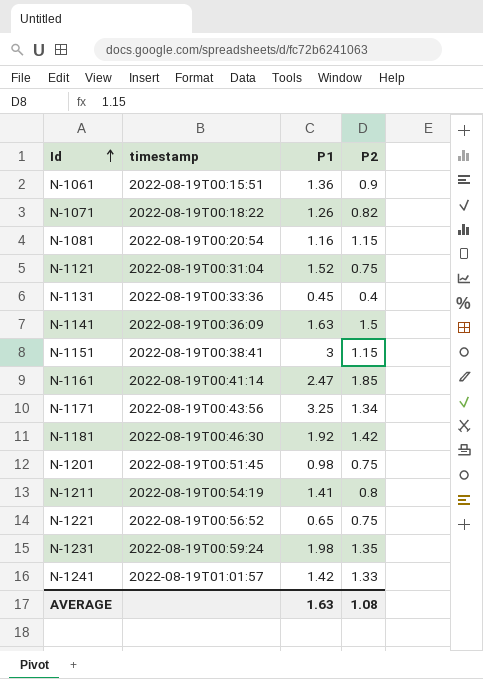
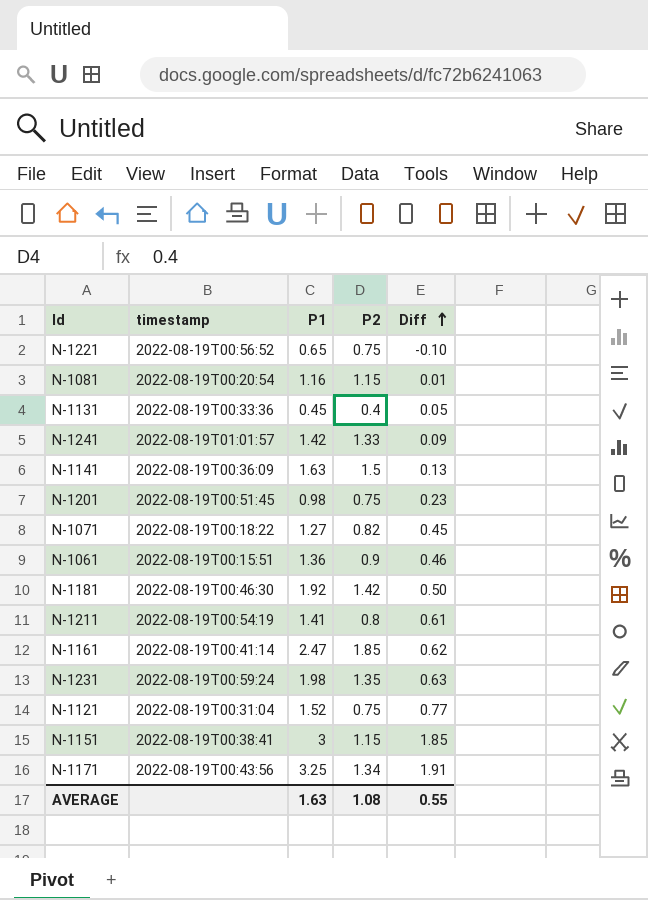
row order: Id ascending -> Diff ascending
column Diff | formula: none -> [P1] - [P2]
N-1071 | P1: 1.26 -> 1.27

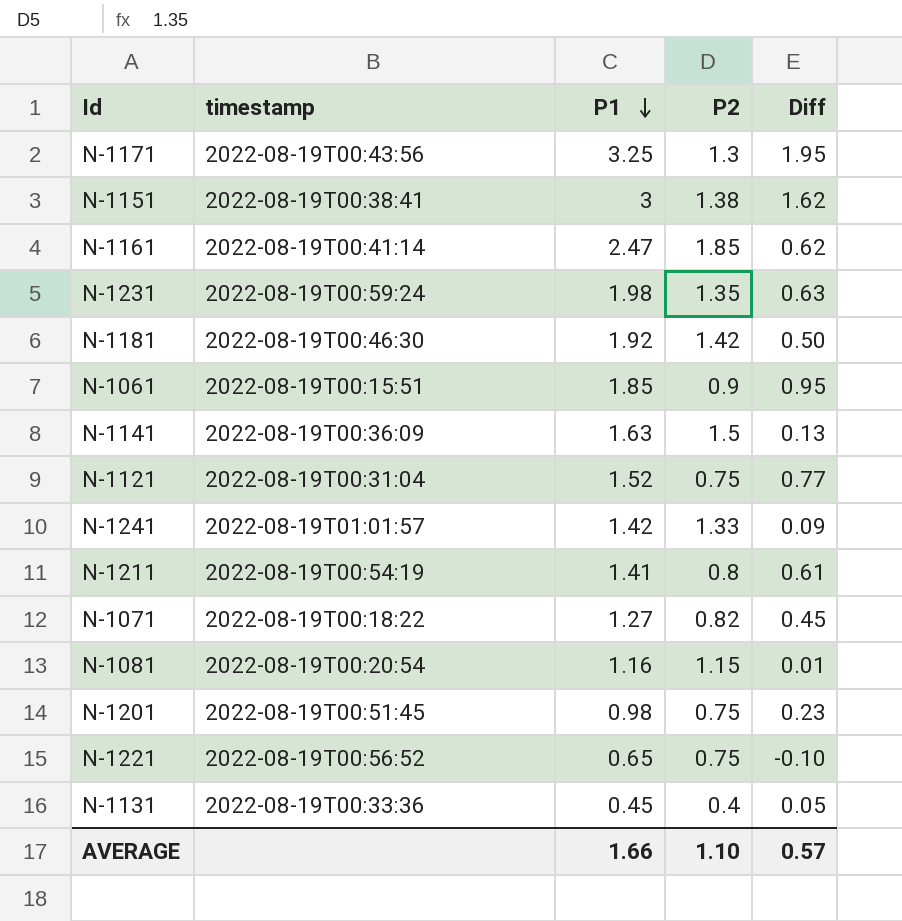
row order: Diff ascending -> P1 descending
N-1171 | P2: 1.34 -> 1.3
N-1171 | Diff: 1.91 -> 1.95
N-1151 | P2: 1.15 -> 1.38
N-1151 | Diff: 1.85 -> 1.62
N-1061 | P1: 1.36 -> 1.85
N-1061 | Diff: 0.46 -> 0.95
AVERAGE | P1: 1.63 -> 1.66
AVERAGE | P2: 1.08 -> 1.10
AVERAGE | Diff: 0.55 -> 0.57

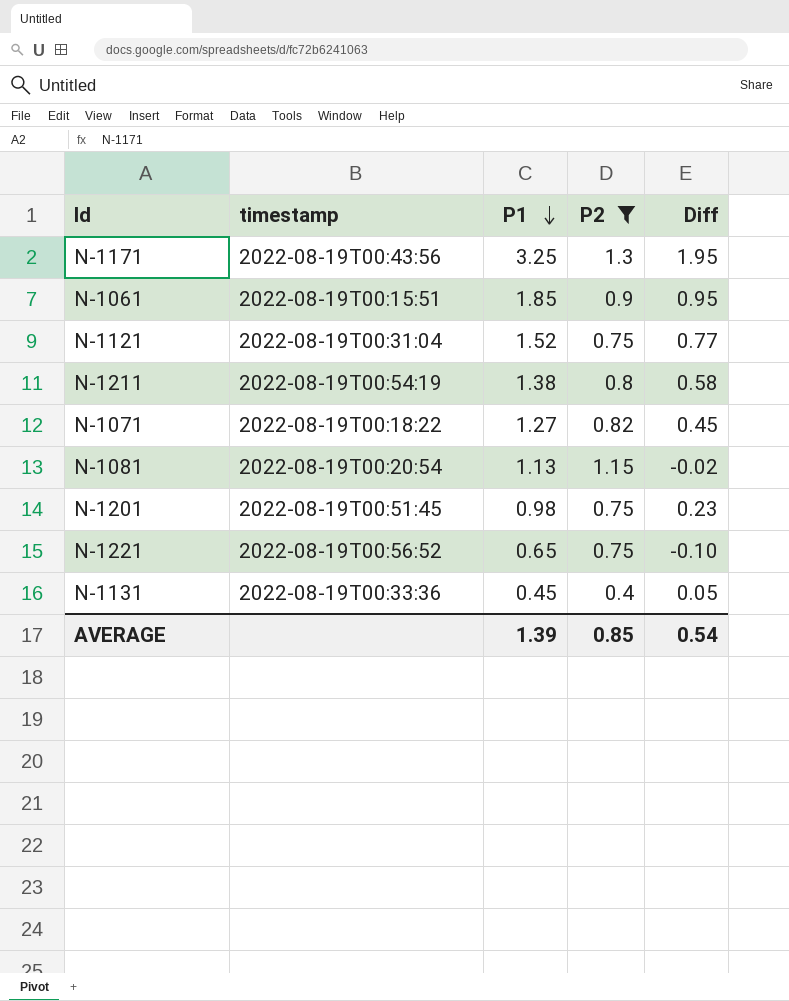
filter: none -> P2 <= 1.3
N-1211 | P1: 1.41 -> 1.38
N-1211 | Diff: 0.61 -> 0.58
N-1081 | P1: 1.16 -> 1.13
N-1081 | Diff: 0.01 -> -0.02
AVERAGE | P1: 1.66 -> 1.39
AVERAGE | P2: 1.10 -> 0.85
AVERAGE | Diff: 0.57 -> 0.54

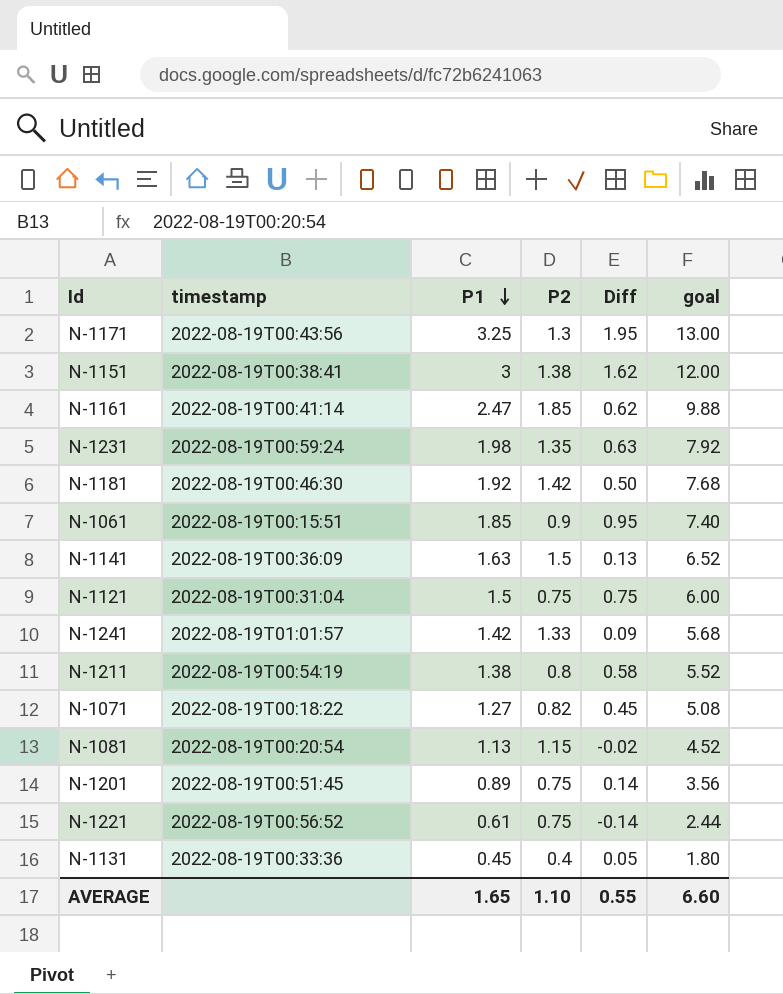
filter: P2 <= 1.3 -> none
column goal | formula: none -> [P1] * 4
N-1121 | P1: 1.52 -> 1.5
N-1121 | Diff: 0.77 -> 0.75
N-1201 | P1: 0.98 -> 0.89
N-1201 | Diff: 0.23 -> 0.14
N-1221 | P1: 0.65 -> 0.61
N-1221 | Diff: -0.10 -> -0.14
AVERAGE | P1: 1.39 -> 1.65
AVERAGE | P2: 0.85 -> 1.10
AVERAGE | Diff: 0.54 -> 0.55

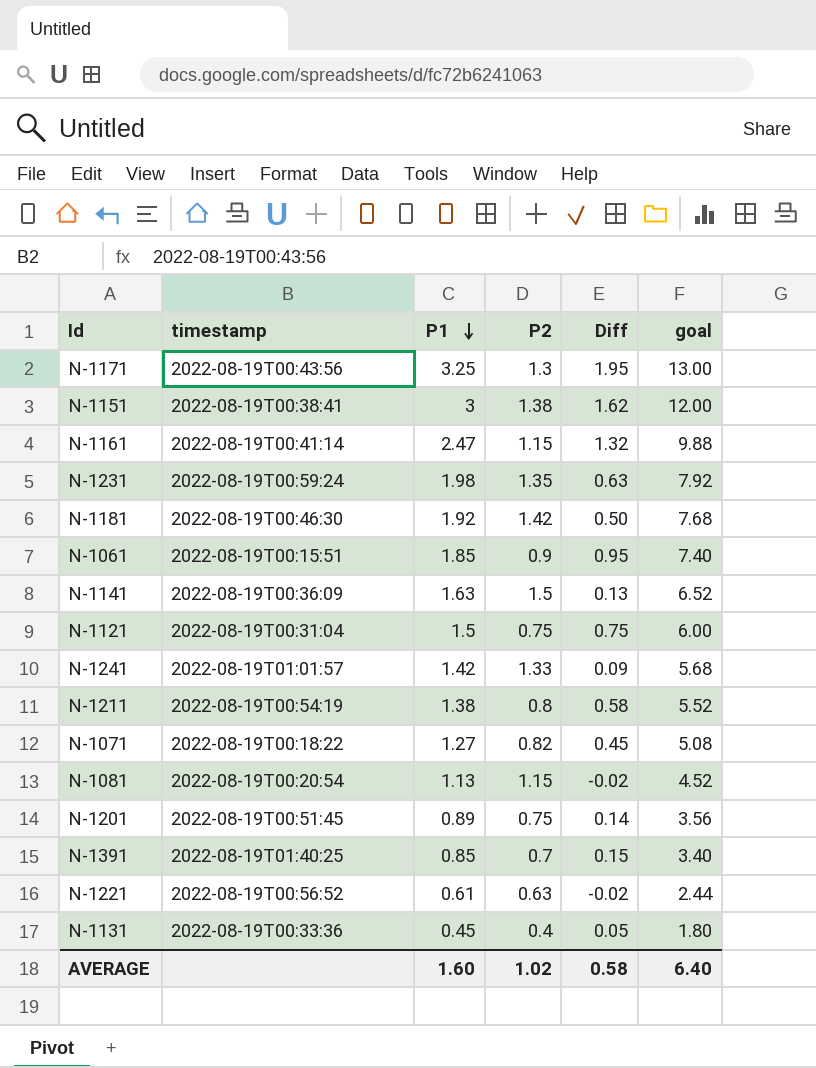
N-1161 | P2: 1.85 -> 1.15
N-1161 | Diff: 0.62 -> 1.32
row N-1391: none -> 2022-08-19T01:40:25 | 0.85 | 0.7 | 0.15 | 3.40
N-1221 | P2: 0.75 -> 0.63
N-1221 | Diff: -0.14 -> -0.02
AVERAGE | P1: 1.65 -> 1.60
AVERAGE | P2: 1.10 -> 1.02
AVERAGE | Diff: 0.55 -> 0.58
AVERAGE | goal: 6.60 -> 6.40

